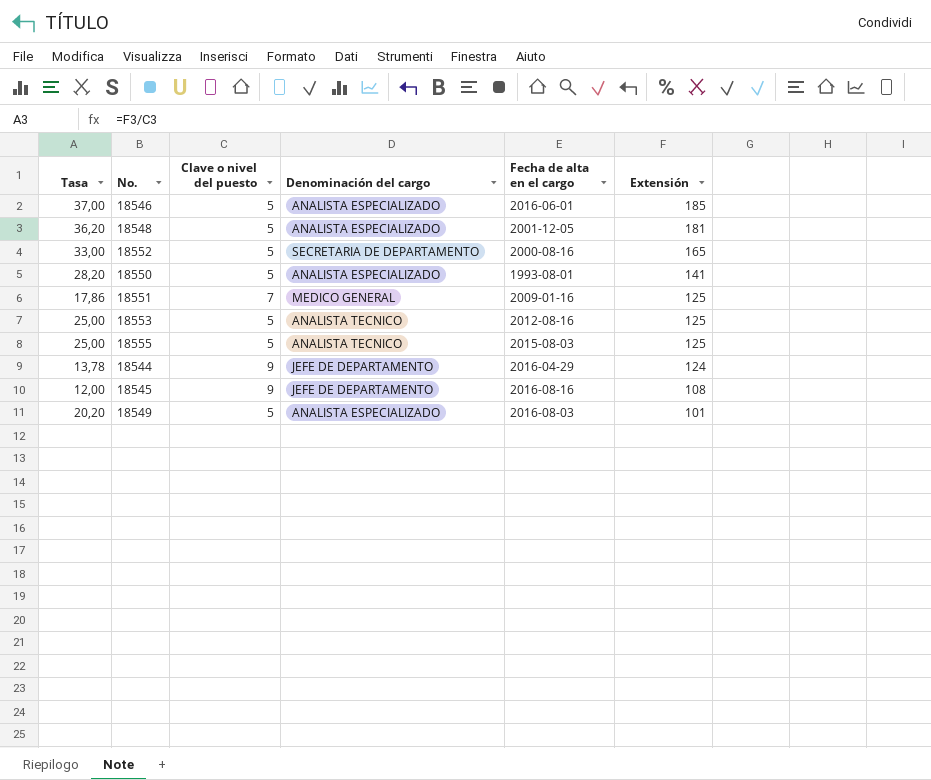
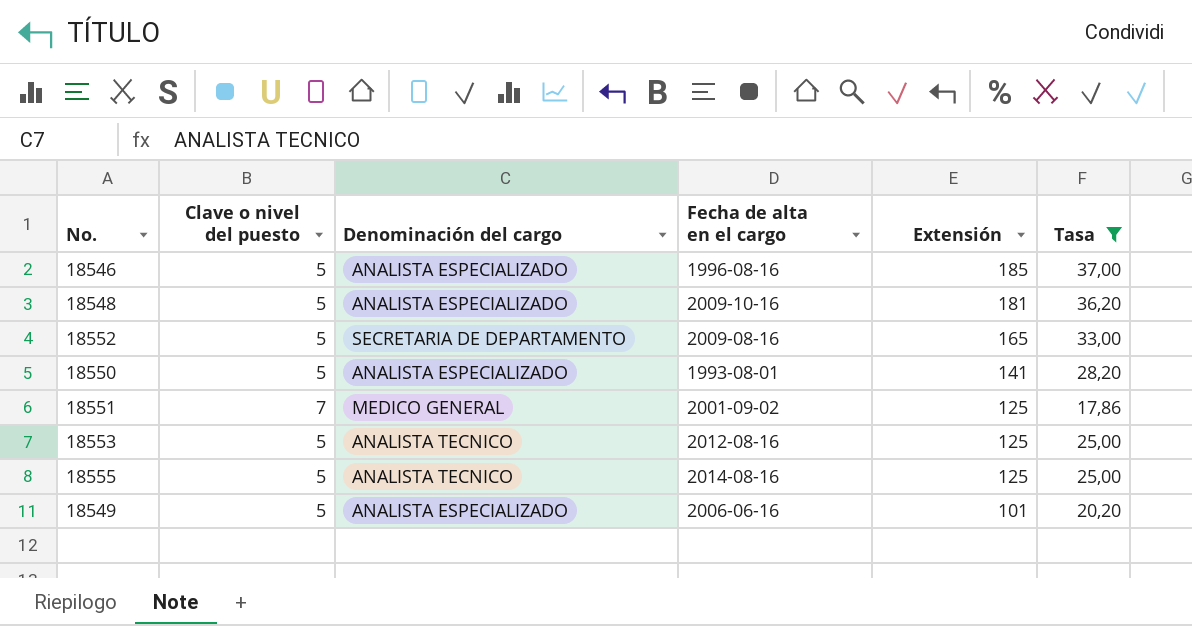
filter: none -> Tasa >= 17,86
column Tasa | position: 1 -> 6
18546 | Fecha de alta en el cargo: 2016-06-01 -> 1996-08-16
18548 | Fecha de alta en el cargo: 2001-12-05 -> 2009-10-16
18552 | Fecha de alta en el cargo: 2000-08-16 -> 2009-08-16
18551 | Fecha de alta en el cargo: 2009-01-16 -> 2001-09-02
18555 | Fecha de alta en el cargo: 2015-08-03 -> 2014-08-16
18549 | Fecha de alta en el cargo: 2016-08-03 -> 2006-06-16

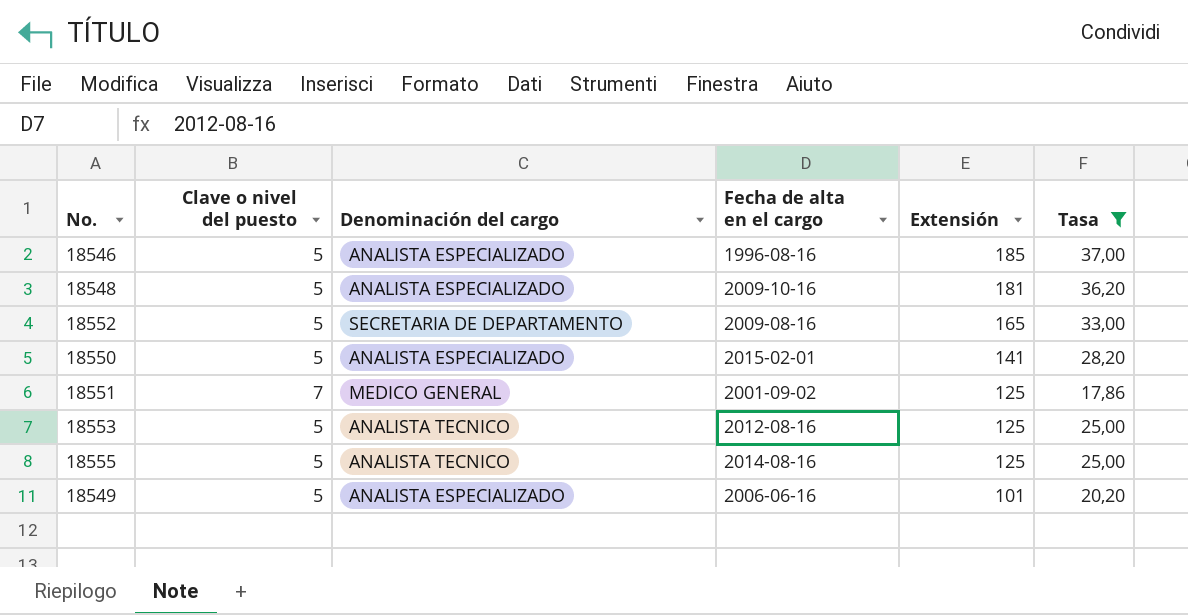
18550 | Fecha de alta en el cargo: 1993-08-01 -> 2015-02-01

